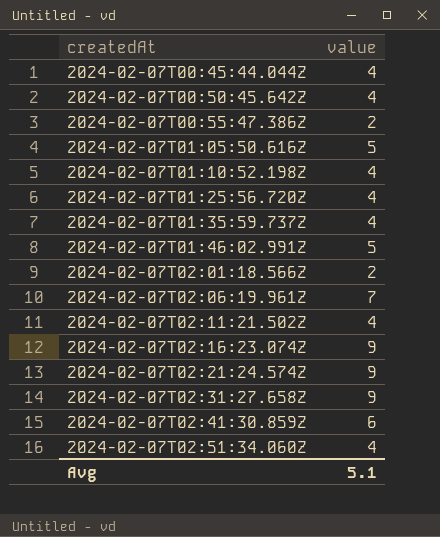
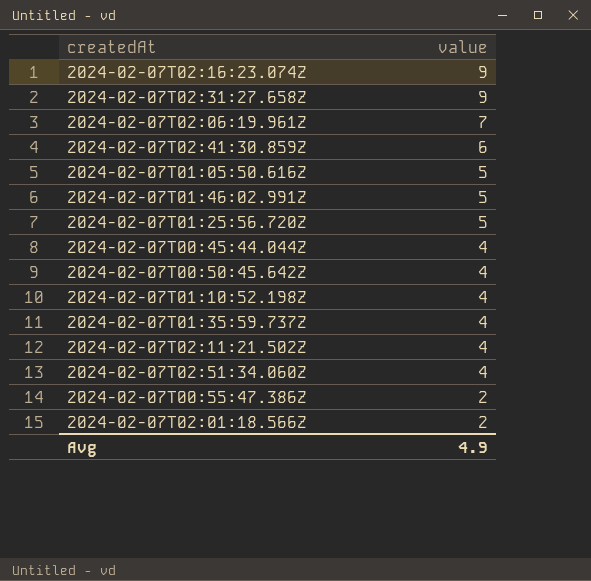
row order: createdAt ascending -> value descending
row 2024-02-07T02:21:24.574Z: 9 -> none
2024-02-07T01:25:56.720Z | value: 4 -> 5
Avg | value: 5.1 -> 4.9

